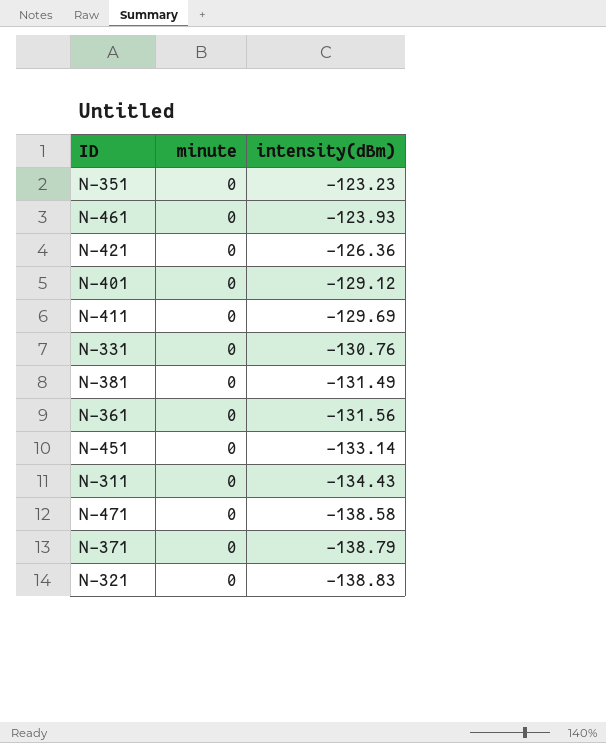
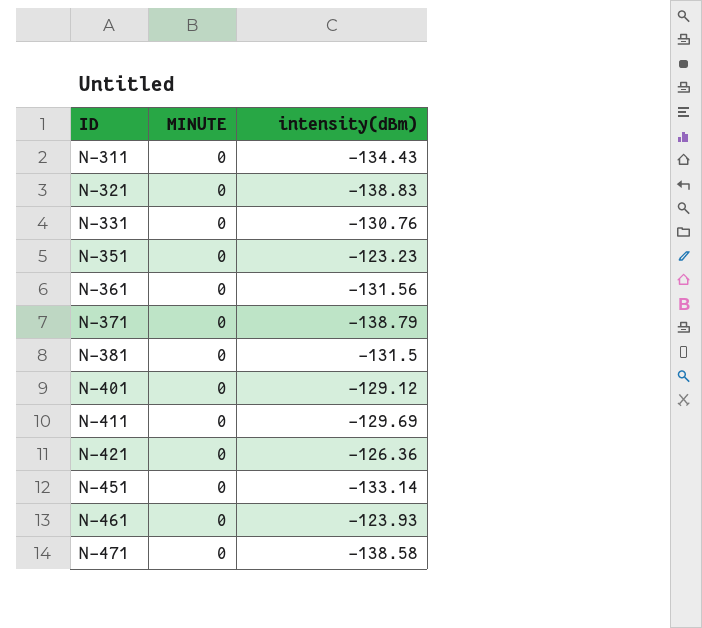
row order: intensity(dBm) descending -> ID ascending
column name: minute -> MINUTE
N-381 | intensity(dBm): -131.49 -> -131.5

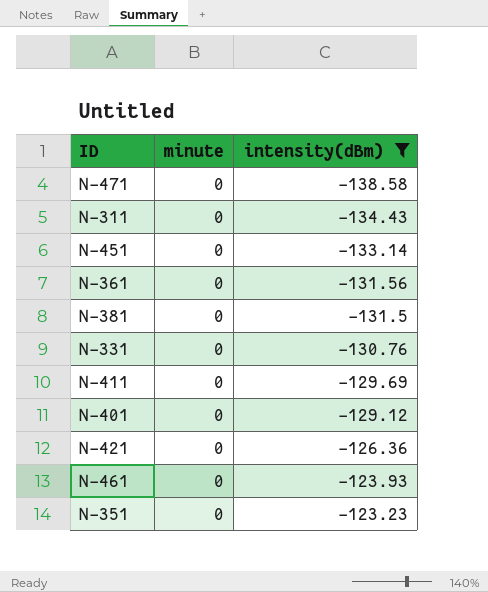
filter: none -> intensity(dBm) >= -138.58
row order: ID ascending -> intensity(dBm) ascending
column name: MINUTE -> minute

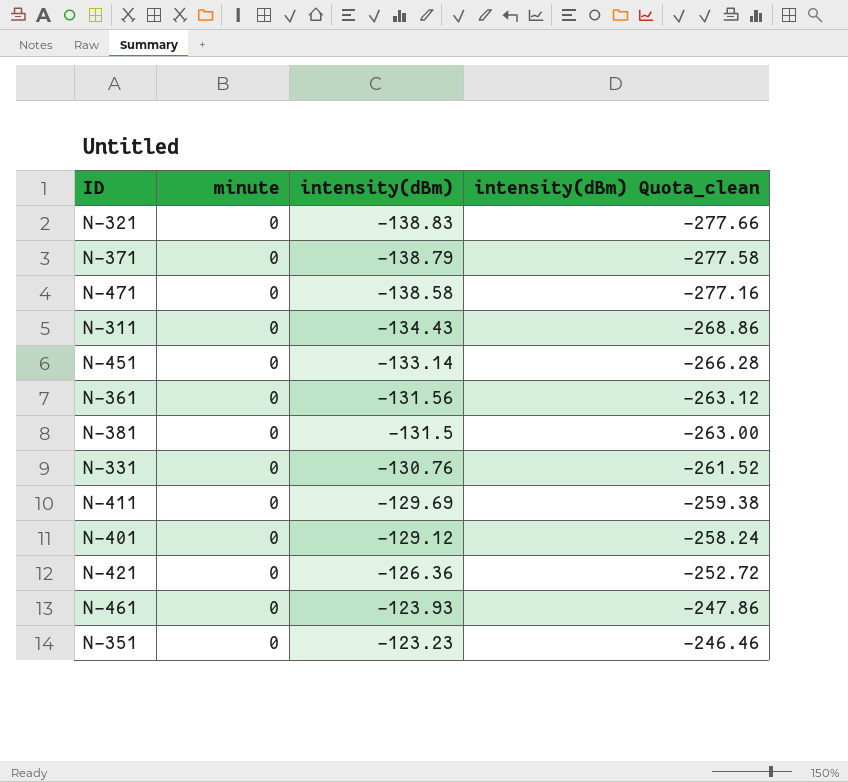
filter: intensity(dBm) >= -138.58 -> none
column intensity(dBm) Quota_clean | formula: none -> [intensity(dBm)] * 2

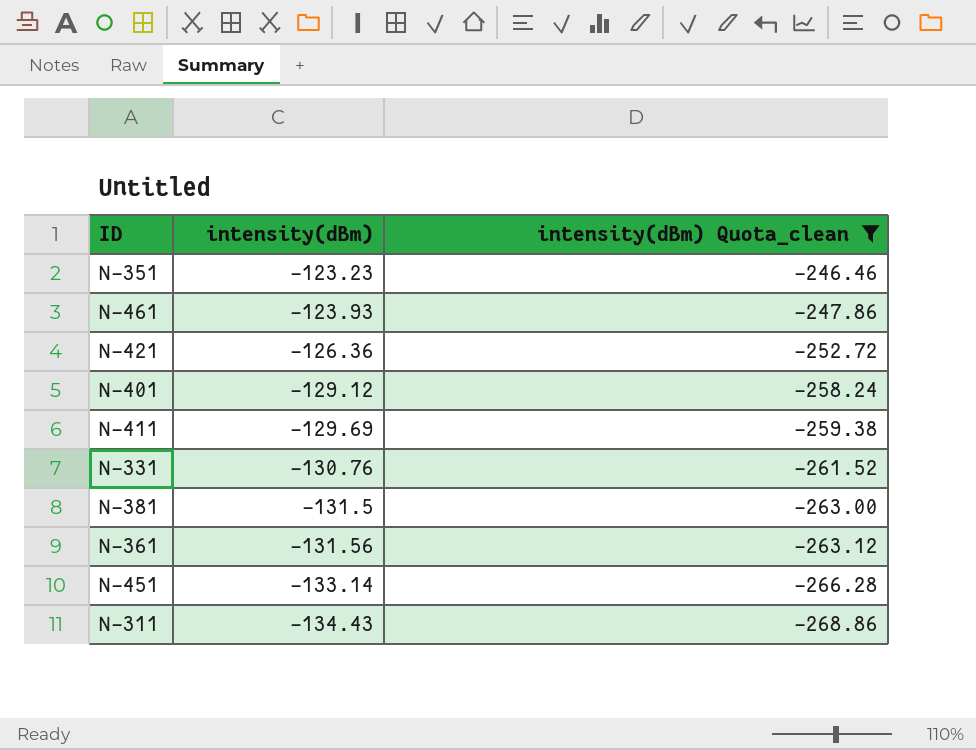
filter: none -> intensity(dBm) Quota_clean >= -268.86
row order: intensity(dBm) ascending -> intensity(dBm) descending
column minute | position: 2 -> none

